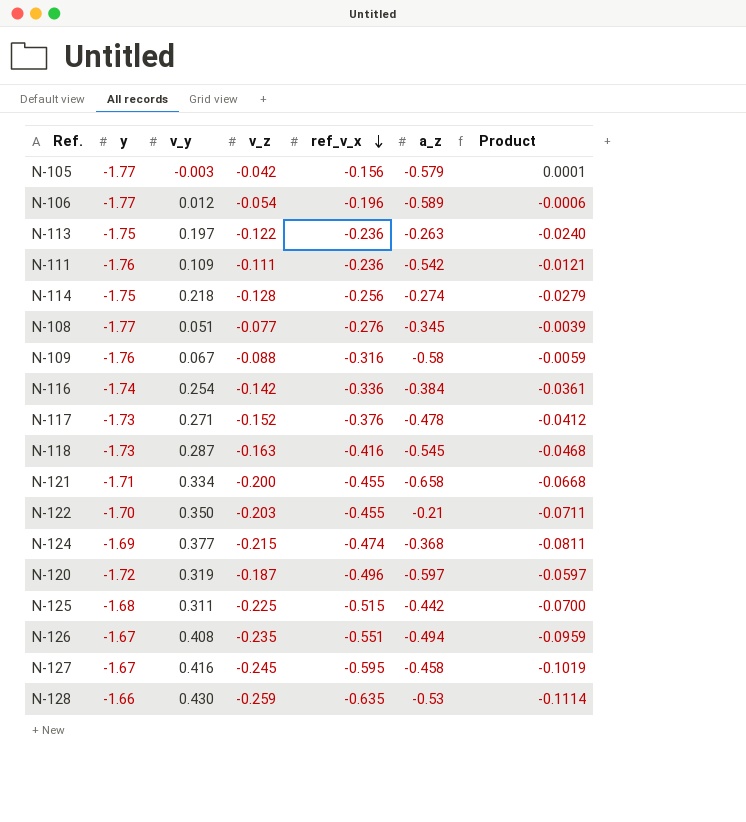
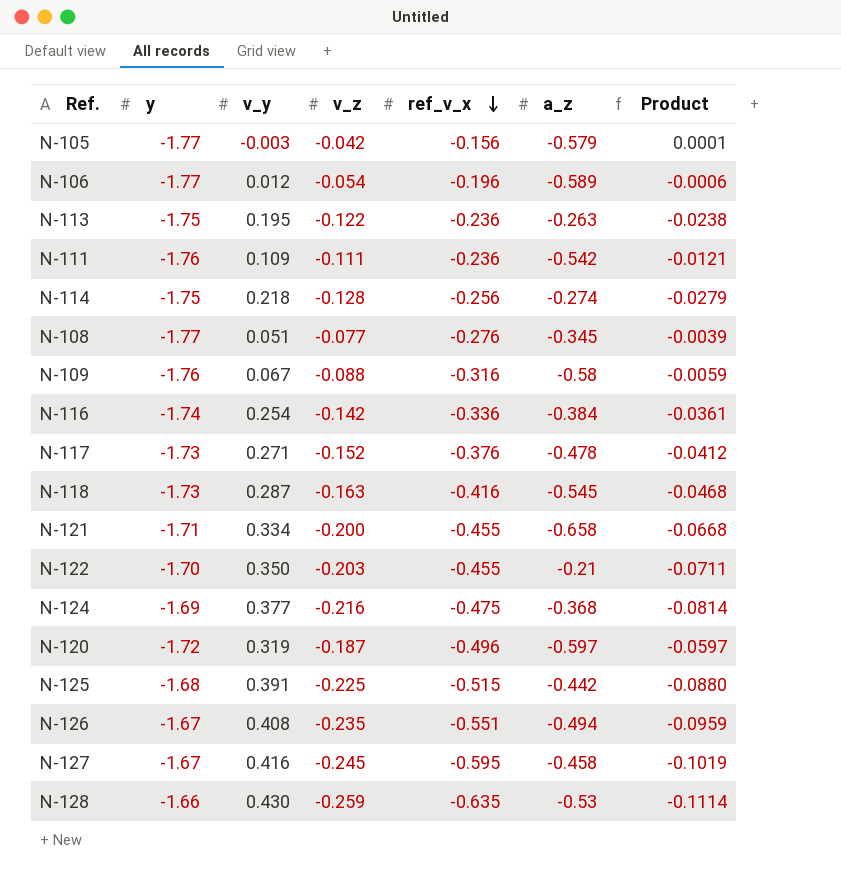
N-113 | v_y: 0.197 -> 0.195
N-113 | Product: -0.0240 -> -0.0238
N-124 | v_z: -0.215 -> -0.216
N-124 | ref_v_x: -0.474 -> -0.475
N-124 | Product: -0.0811 -> -0.0814
N-125 | v_y: 0.311 -> 0.391
N-125 | Product: -0.0700 -> -0.0880

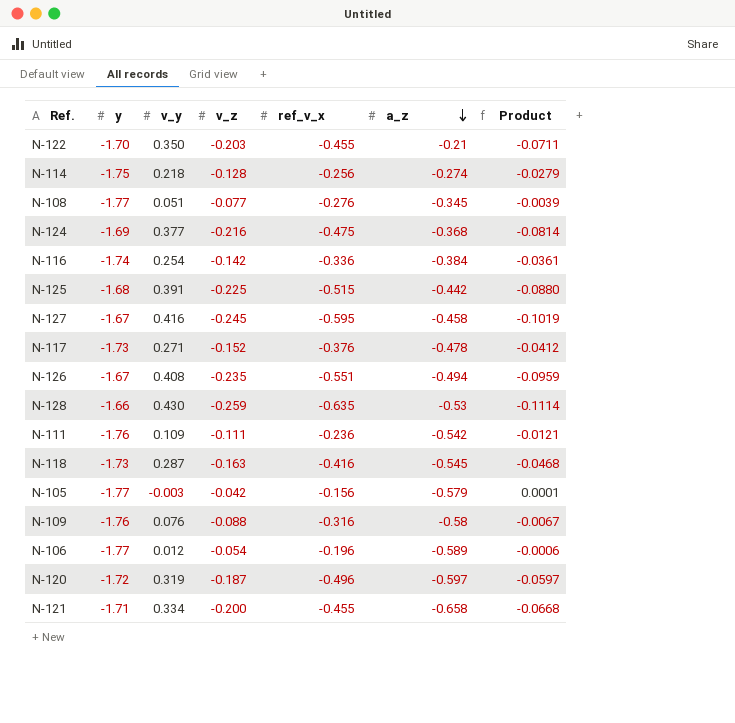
row order: ref_v_x descending -> a_z descending
row N-113: -1.75 | 0.195 | -0.122 | -0.236 | -0.263 | -0.0238 -> none
N-109 | v_y: 0.067 -> 0.076
N-109 | Product: -0.0059 -> -0.0067

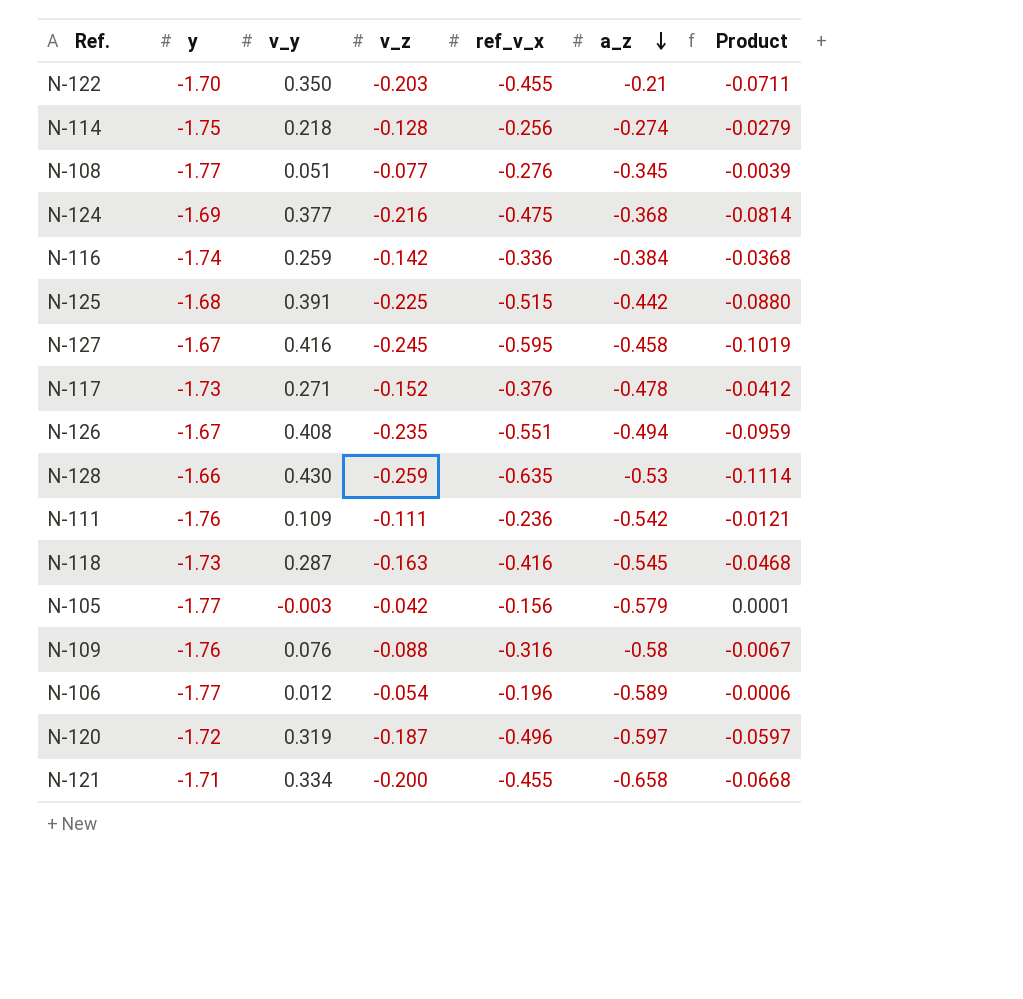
N-116 | v_y: 0.254 -> 0.259
N-116 | Product: -0.0361 -> -0.0368

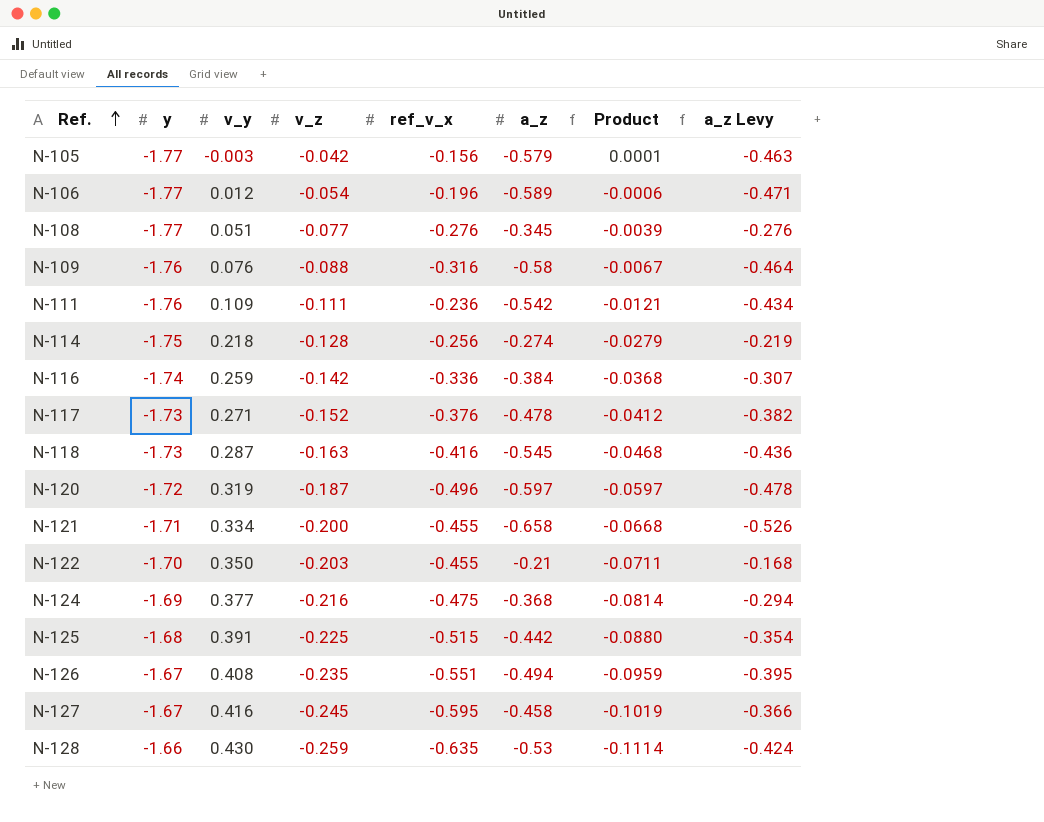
row order: a_z descending -> Ref. ascending
column a_z Levy | formula: none -> [a_z] * 0.8

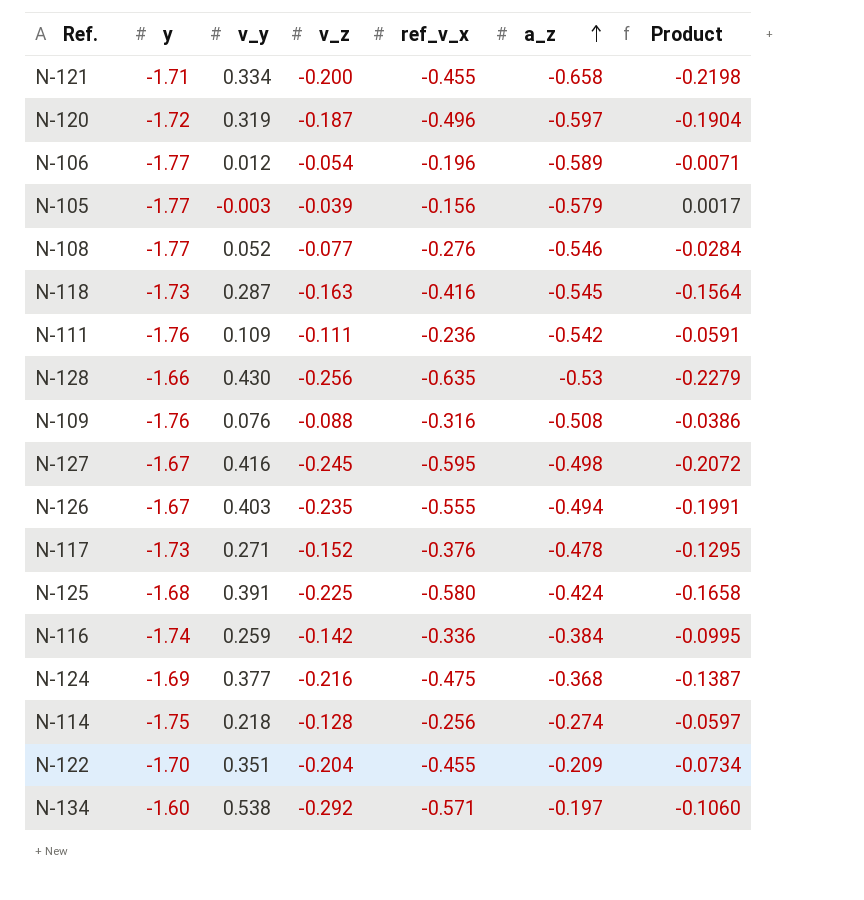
row order: Ref. ascending -> a_z ascending
column a_z Levy | formula: [a_z] * 0.8 -> none
column Product | formula: [v_y] * [v_z] -> [v_y] * [a_z]
N-105 | v_z: -0.042 -> -0.039
N-108 | v_y: 0.051 -> 0.052
N-108 | a_z: -0.345 -> -0.546
N-128 | v_z: -0.259 -> -0.256
N-109 | a_z: -0.58 -> -0.508
N-127 | a_z: -0.458 -> -0.498
N-126 | v_y: 0.408 -> 0.403
N-126 | ref_v_x: -0.551 -> -0.555
N-125 | ref_v_x: -0.515 -> -0.580
N-125 | a_z: -0.442 -> -0.424
N-122 | v_y: 0.350 -> 0.351
N-122 | v_z: -0.203 -> -0.204
N-122 | a_z: -0.21 -> -0.209
row N-134: none -> -1.60 | 0.538 | -0.292 | -0.571 | -0.197 | -0.1060

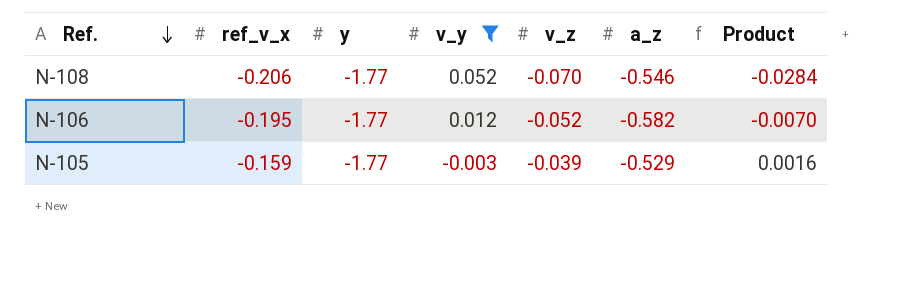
filter: none -> v_y <= 0.052
row order: a_z ascending -> Ref. descending
column ref_v_x | position: 5 -> 2
N-108 | ref_v_x: -0.276 -> -0.206
N-108 | v_z: -0.077 -> -0.070
N-106 | ref_v_x: -0.196 -> -0.195
N-106 | v_z: -0.054 -> -0.052
N-106 | a_z: -0.589 -> -0.582
N-106 | Product: -0.0071 -> -0.0070
N-105 | ref_v_x: -0.156 -> -0.159
N-105 | a_z: -0.579 -> -0.529
N-105 | Product: 0.0017 -> 0.0016

